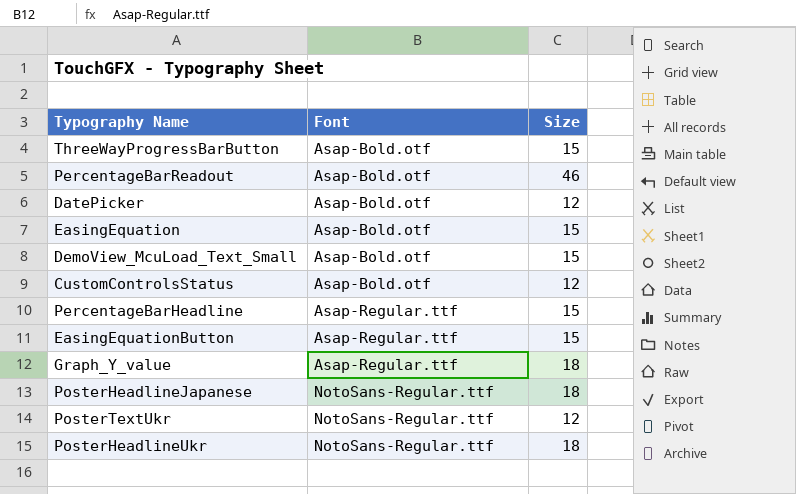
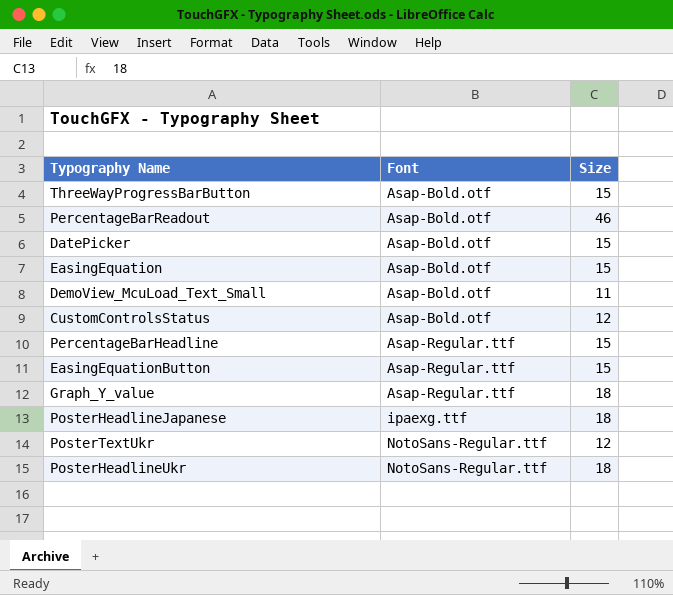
DatePicker | Size: 12 -> 15
DemoView_McuLoad_Text_Small | Size: 15 -> 11
PosterHeadlineJapanese | Font: NotoSans-Regular.ttf -> ipaexg.ttf

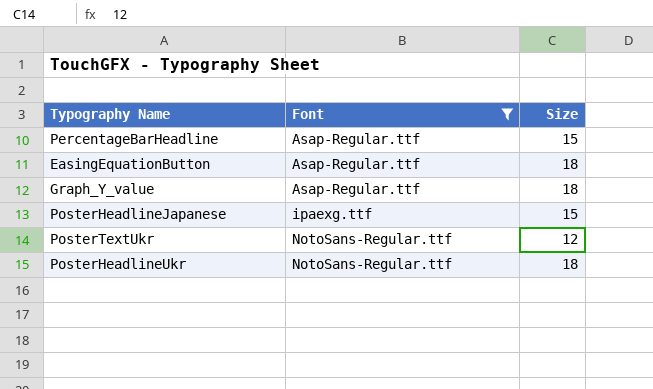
filter: none -> Font != Asap-Bold.otf
EasingEquationButton | Size: 15 -> 18
PosterHeadlineJapanese | Size: 18 -> 15

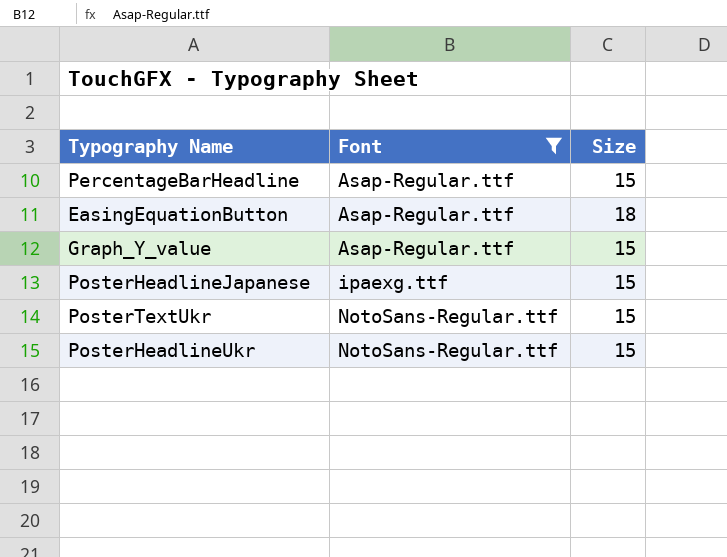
Graph_Y_value | Size: 18 -> 15
PosterTextUkr | Size: 12 -> 15
PosterHeadlineUkr | Size: 18 -> 15

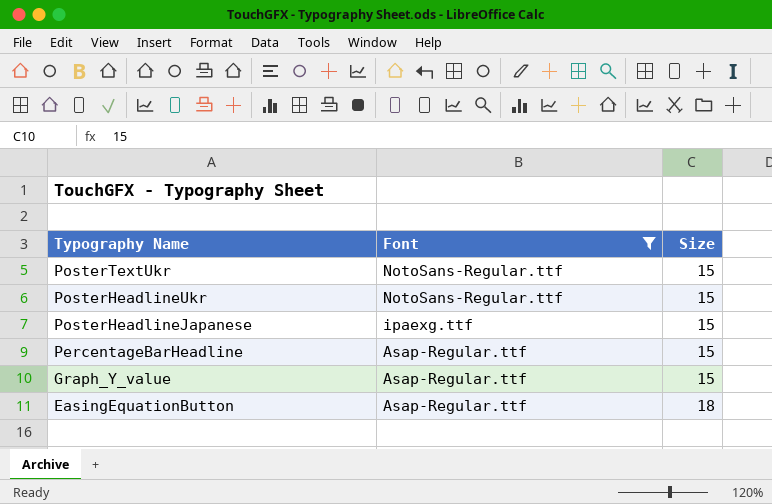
row order: Font ascending -> Typography Name descending

